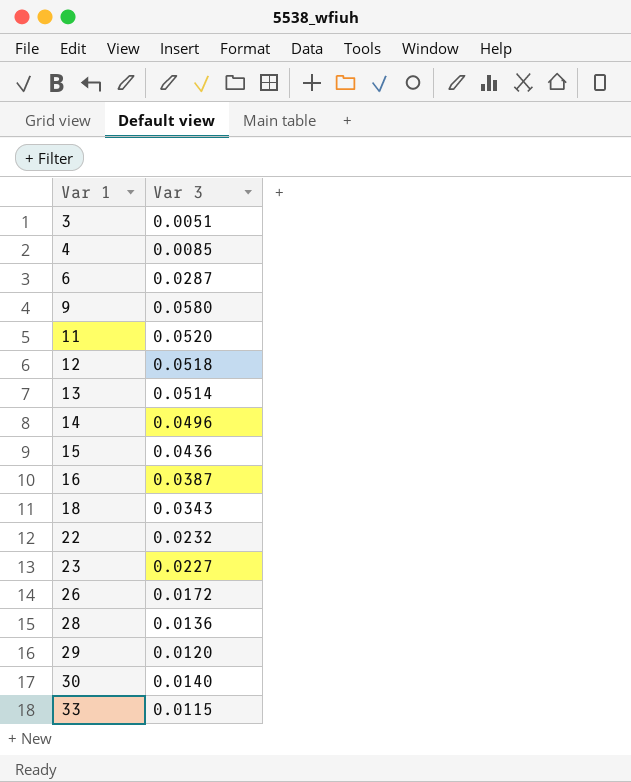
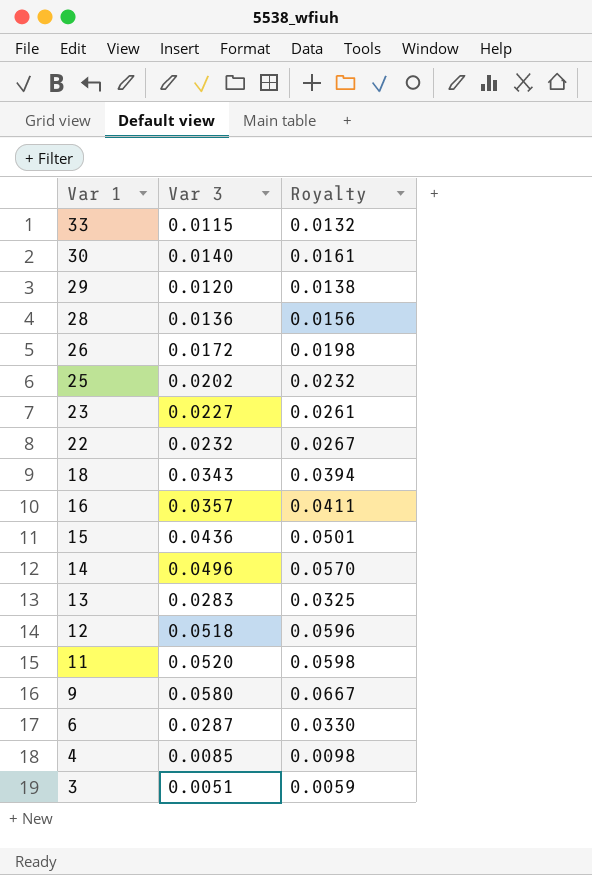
row order: Var 1 ascending -> Var 1 descending
column Royalty | formula: none -> [Var 3] * 1.15
row 25: none -> 0.0202 | 0.0232
16 | Var 3: 0.0387 -> 0.0357
13 | Var 3: 0.0514 -> 0.0283

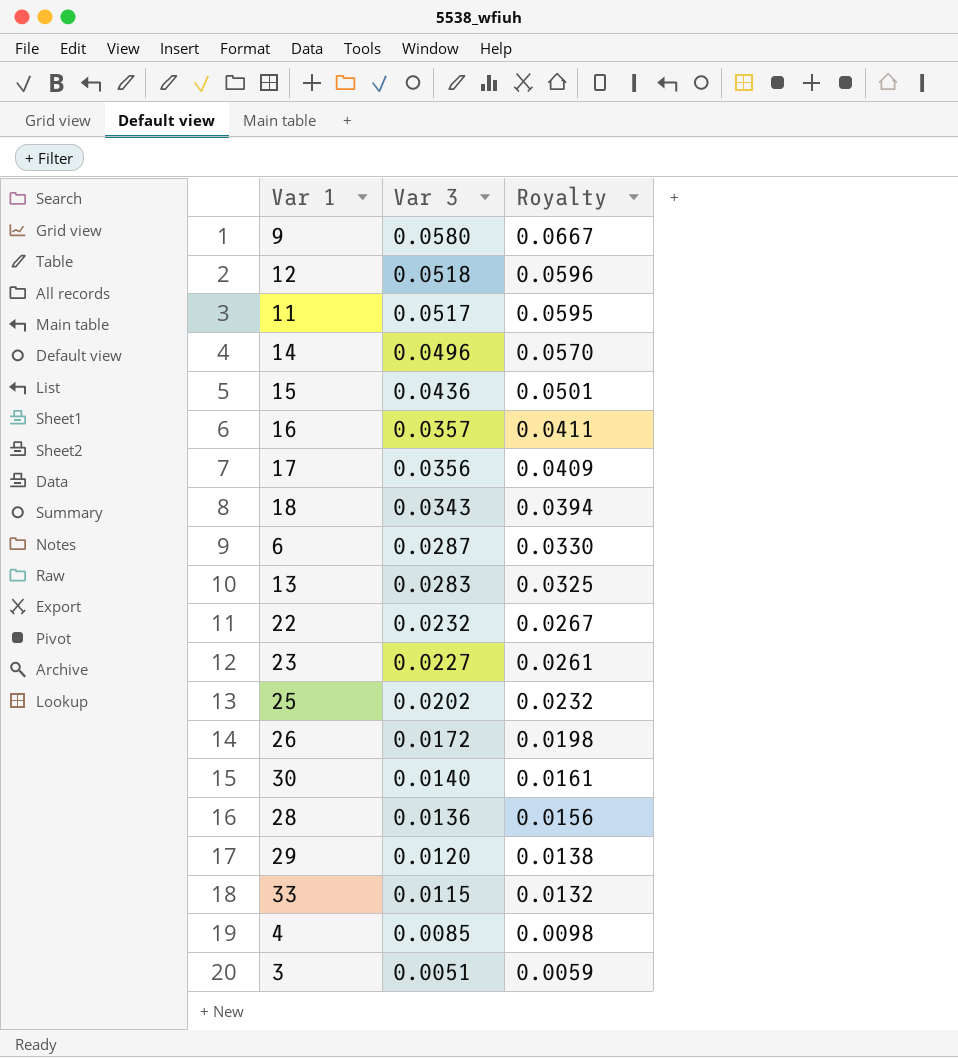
row order: Var 1 descending -> Var 3 descending
11 | Var 3: 0.0520 -> 0.0517
11 | Royalty: 0.0598 -> 0.0595
row 17: none -> 0.0356 | 0.0409

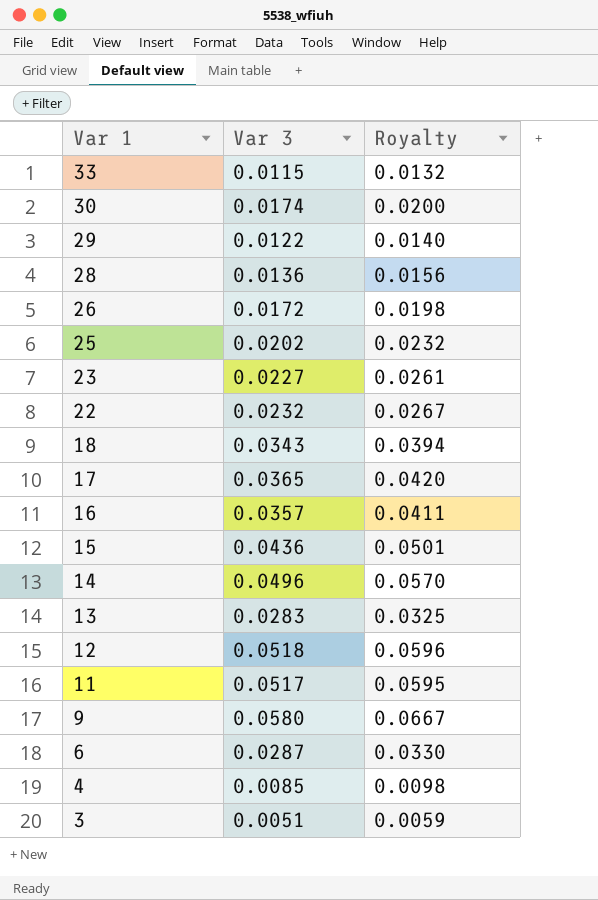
row order: Var 3 descending -> Var 1 descending
30 | Var 3: 0.0140 -> 0.0174
30 | Royalty: 0.0161 -> 0.0200
29 | Var 3: 0.0120 -> 0.0122
29 | Royalty: 0.0138 -> 0.0140
17 | Var 3: 0.0356 -> 0.0365
17 | Royalty: 0.0409 -> 0.0420

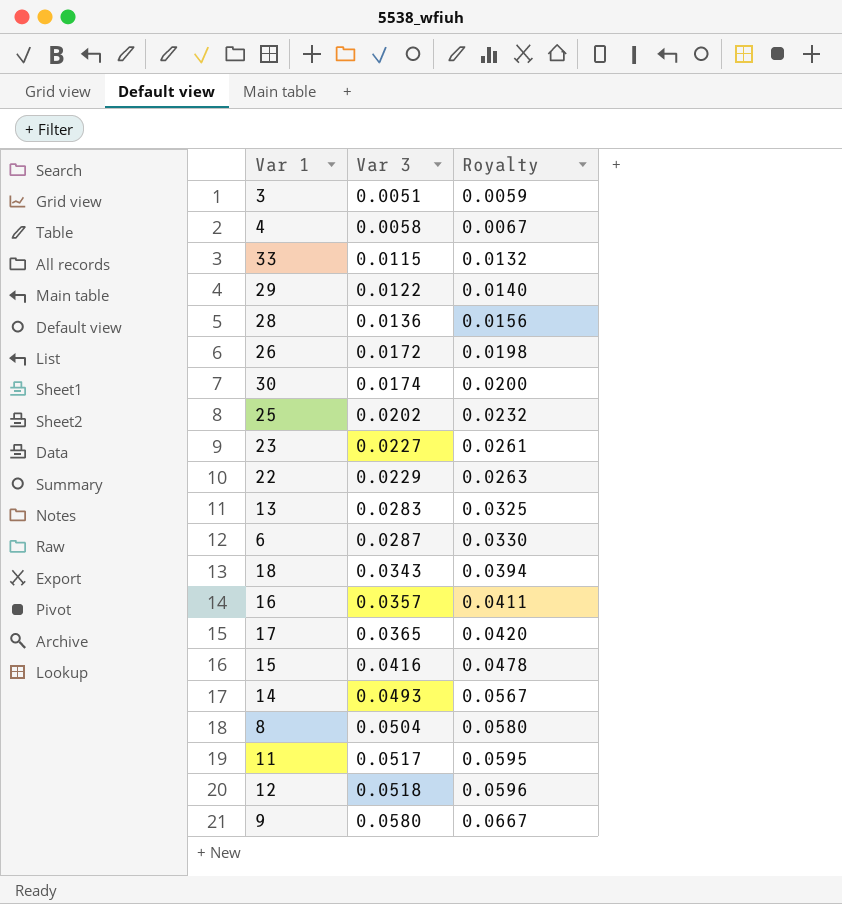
row order: Var 1 descending -> Var 3 ascending
4 | Var 3: 0.0085 -> 0.0058
4 | Royalty: 0.0098 -> 0.0067
22 | Var 3: 0.0232 -> 0.0229
22 | Royalty: 0.0267 -> 0.0263
15 | Var 3: 0.0436 -> 0.0416
15 | Royalty: 0.0501 -> 0.0478
14 | Var 3: 0.0496 -> 0.0493
14 | Royalty: 0.0570 -> 0.0567
row 8: none -> 0.0504 | 0.0580

